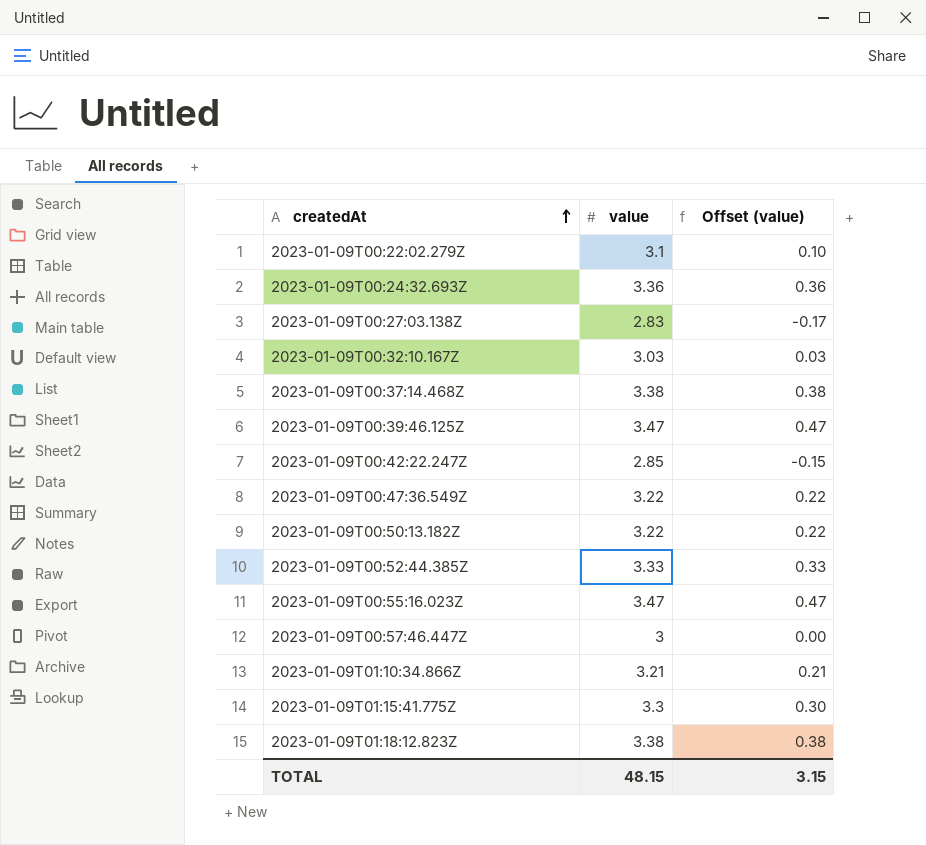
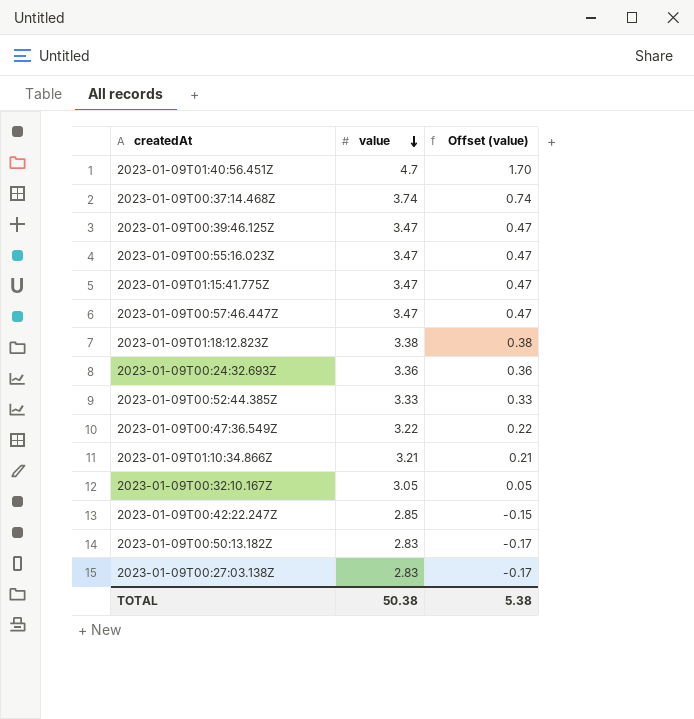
row order: createdAt ascending -> value descending
row 2023-01-09T00:22:02.279Z: 3.1 | 0.10 -> none
row 2023-01-09T01:40:56.451Z: none -> 4.7 | 1.70
2023-01-09T00:37:14.468Z | value: 3.38 -> 3.74
2023-01-09T00:37:14.468Z | Offset (value): 0.38 -> 0.74
2023-01-09T01:15:41.775Z | value: 3.3 -> 3.47
2023-01-09T01:15:41.775Z | Offset (value): 0.30 -> 0.47
2023-01-09T00:57:46.447Z | value: 3 -> 3.47
2023-01-09T00:57:46.447Z | Offset (value): 0.00 -> 0.47
2023-01-09T00:32:10.167Z | value: 3.03 -> 3.05
2023-01-09T00:32:10.167Z | Offset (value): 0.03 -> 0.05
2023-01-09T00:50:13.182Z | value: 3.22 -> 2.83
2023-01-09T00:50:13.182Z | Offset (value): 0.22 -> -0.17
TOTAL | value: 48.15 -> 50.38
TOTAL | Offset (value): 3.15 -> 5.38

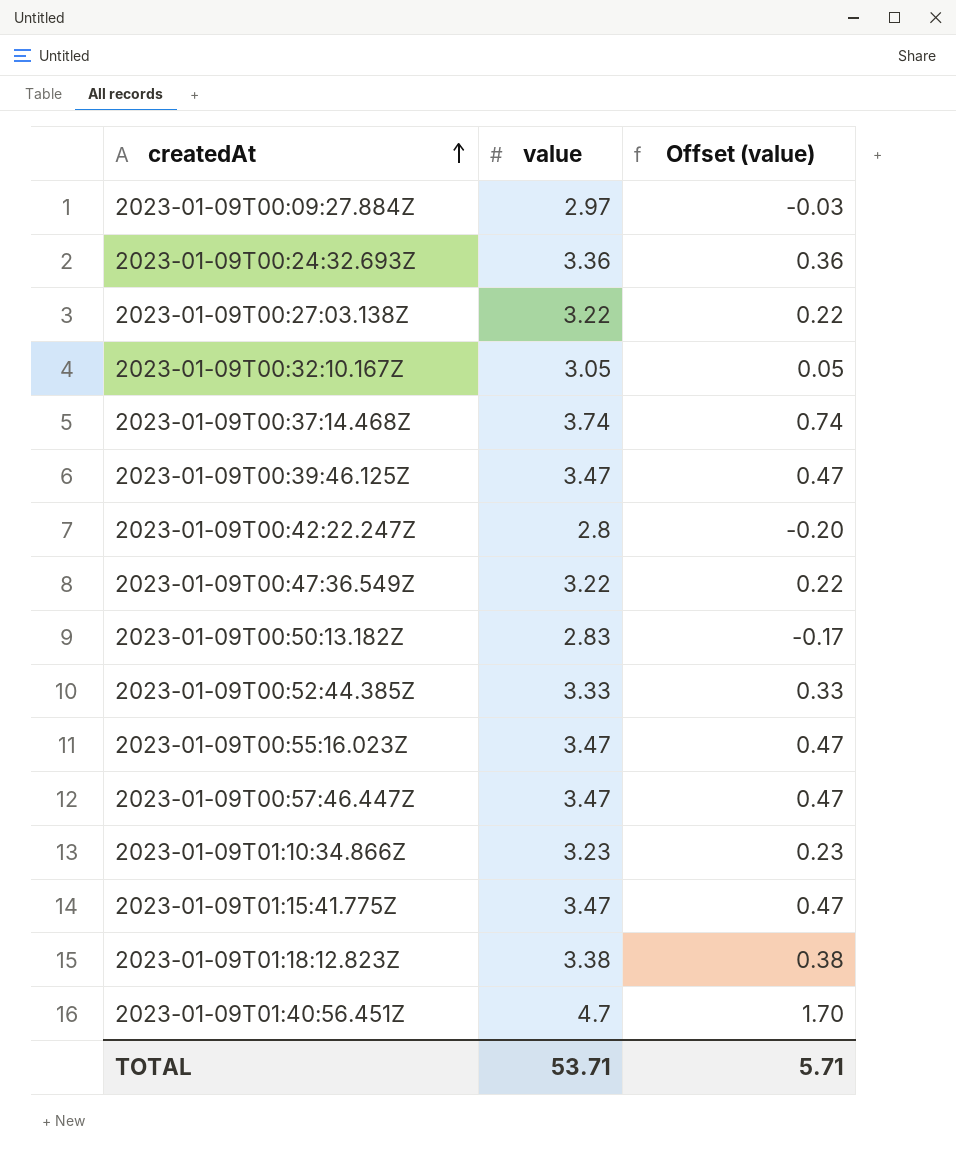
row order: value descending -> createdAt ascending
row 2023-01-09T00:09:27.884Z: none -> 2.97 | -0.03
2023-01-09T00:27:03.138Z | value: 2.83 -> 3.22
2023-01-09T00:27:03.138Z | Offset (value): -0.17 -> 0.22
2023-01-09T00:42:22.247Z | value: 2.85 -> 2.8
2023-01-09T00:42:22.247Z | Offset (value): -0.15 -> -0.20
2023-01-09T01:10:34.866Z | value: 3.21 -> 3.23
2023-01-09T01:10:34.866Z | Offset (value): 0.21 -> 0.23
TOTAL | value: 50.38 -> 53.71
TOTAL | Offset (value): 5.38 -> 5.71

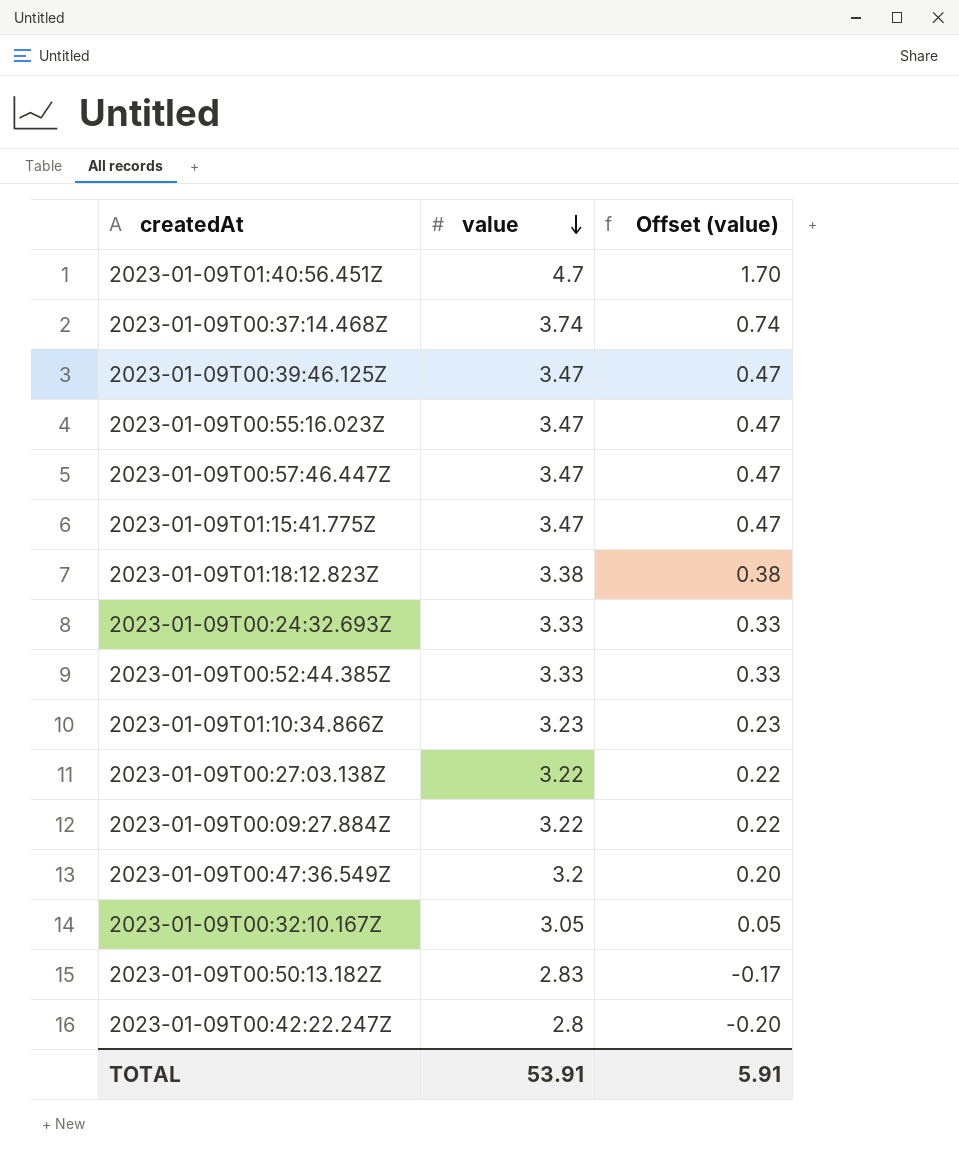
row order: createdAt ascending -> value descending
2023-01-09T00:24:32.693Z | value: 3.36 -> 3.33
2023-01-09T00:24:32.693Z | Offset (value): 0.36 -> 0.33
2023-01-09T00:09:27.884Z | value: 2.97 -> 3.22
2023-01-09T00:09:27.884Z | Offset (value): -0.03 -> 0.22
2023-01-09T00:47:36.549Z | value: 3.22 -> 3.2
2023-01-09T00:47:36.549Z | Offset (value): 0.22 -> 0.20
TOTAL | value: 53.71 -> 53.91
TOTAL | Offset (value): 5.71 -> 5.91

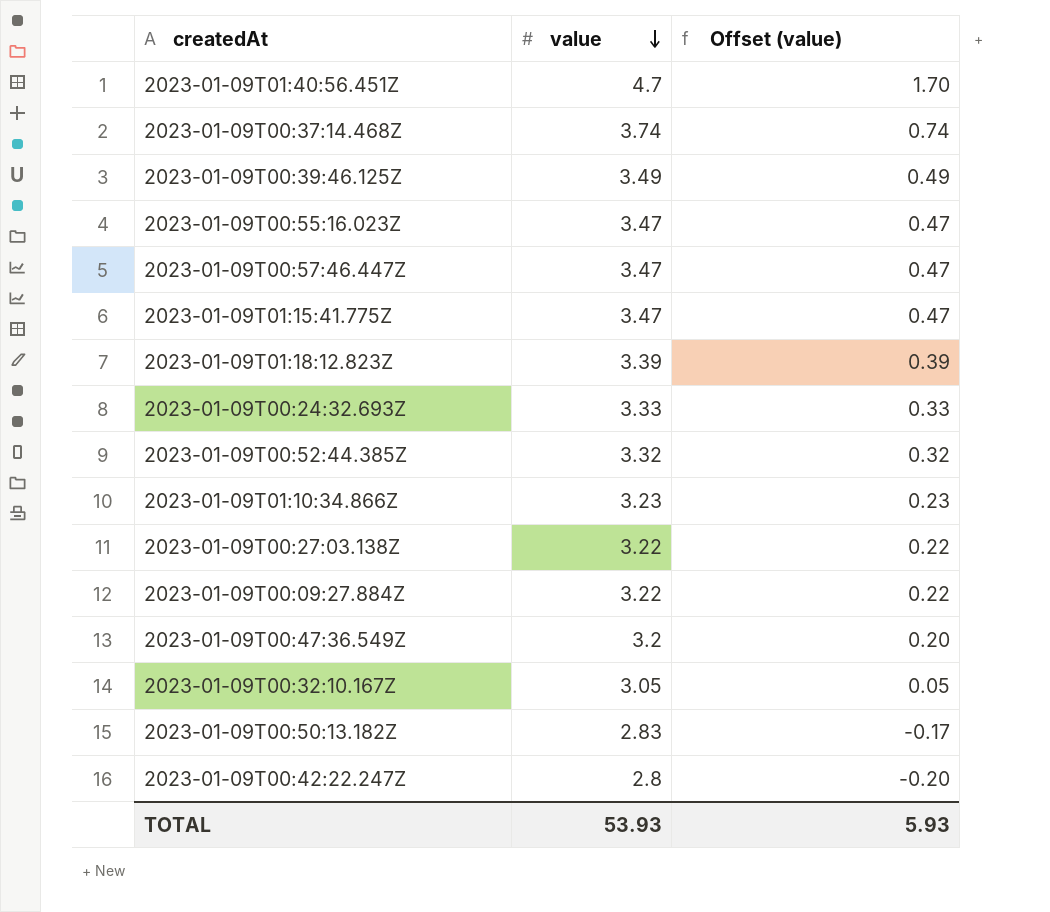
2023-01-09T00:39:46.125Z | value: 3.47 -> 3.49
2023-01-09T00:39:46.125Z | Offset (value): 0.47 -> 0.49
2023-01-09T01:18:12.823Z | value: 3.38 -> 3.39
2023-01-09T01:18:12.823Z | Offset (value): 0.38 -> 0.39
2023-01-09T00:52:44.385Z | value: 3.33 -> 3.32
2023-01-09T00:52:44.385Z | Offset (value): 0.33 -> 0.32
TOTAL | value: 53.91 -> 53.93
TOTAL | Offset (value): 5.91 -> 5.93

